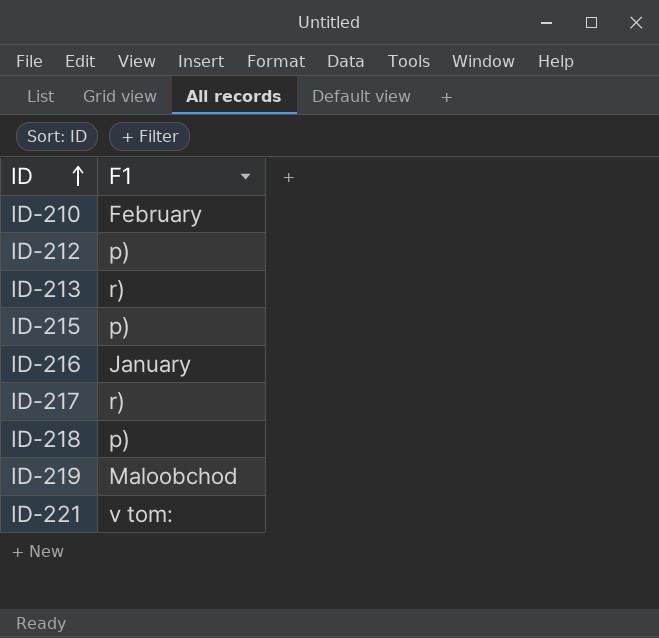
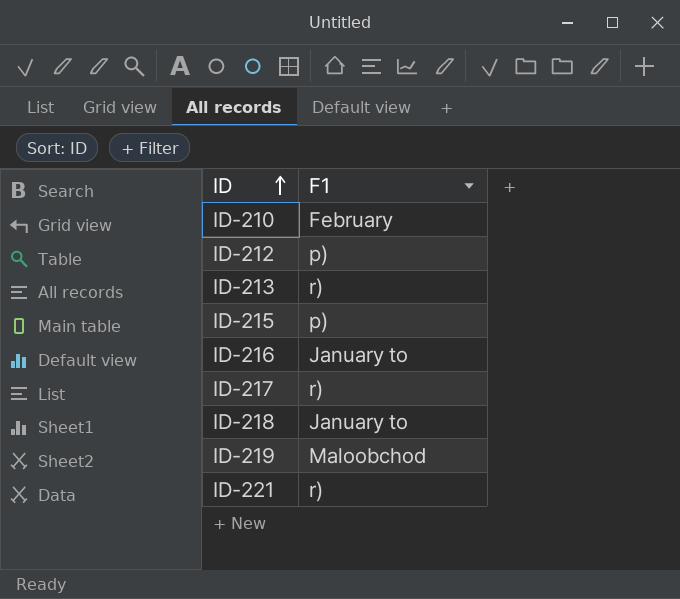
ID-216 | F1: January -> January to
ID-218 | F1: p) -> January to
ID-221 | F1: v tom: -> r)

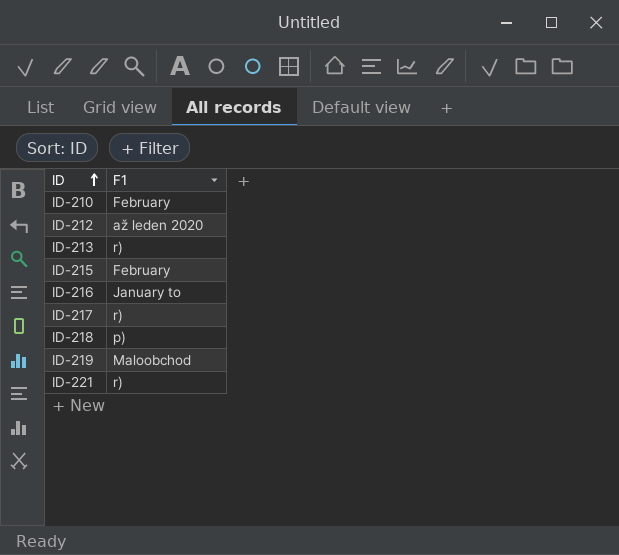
ID-212 | F1: p) -> až leden 2020
ID-215 | F1: p) -> February
ID-218 | F1: January to -> p)

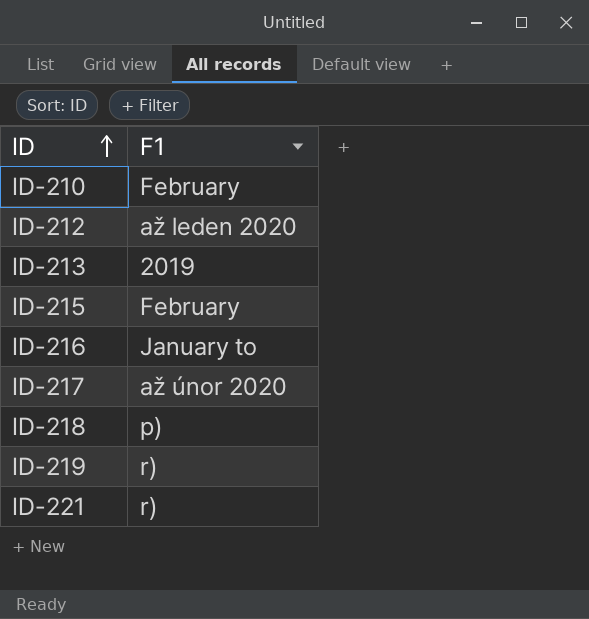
ID-213 | F1: r) -> 2019
ID-217 | F1: r) -> až únor 2020
ID-219 | F1: Maloobchod -> r)

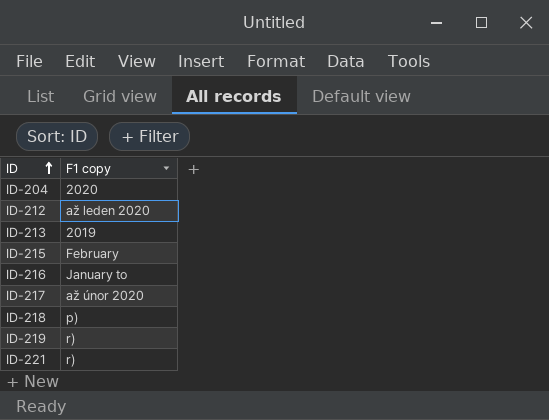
column name: F1 -> F1 copy
row ID-210: February -> none
row ID-204: none -> 2020

